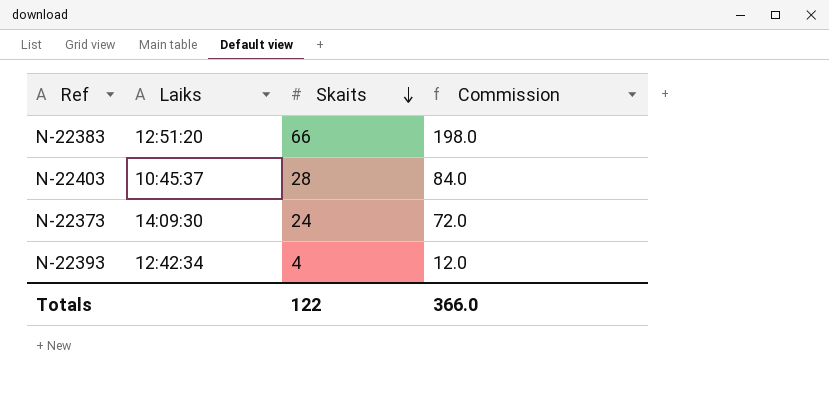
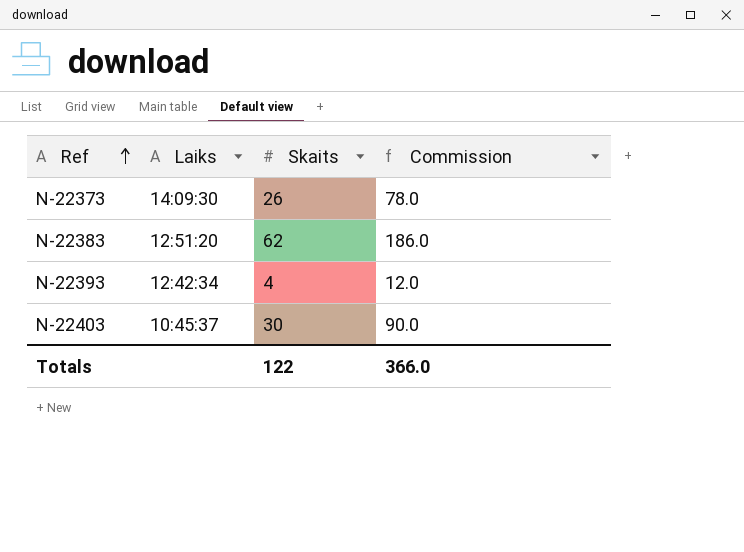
row order: Skaits descending -> Ref ascending
N-22373 | Skaits: 24 -> 26
N-22373 | Commission: 72.0 -> 78.0
N-22383 | Skaits: 66 -> 62
N-22383 | Commission: 198.0 -> 186.0
N-22403 | Skaits: 28 -> 30
N-22403 | Commission: 84.0 -> 90.0

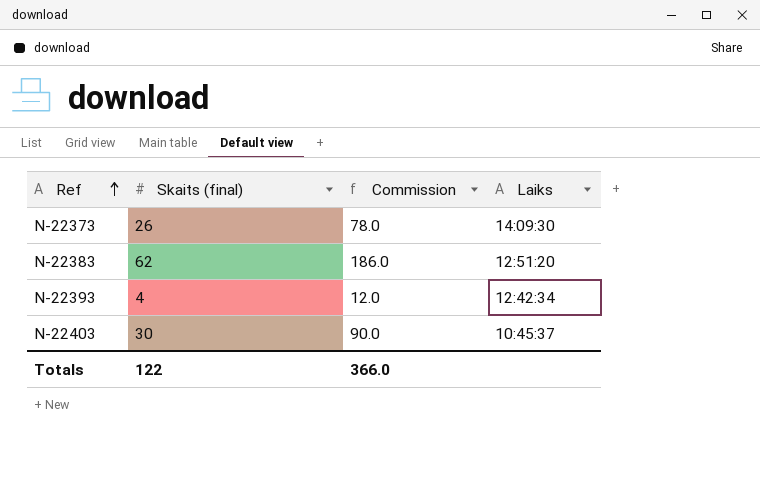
column name: Skaits -> Skaits (final)
column Laiks | position: 2 -> 4

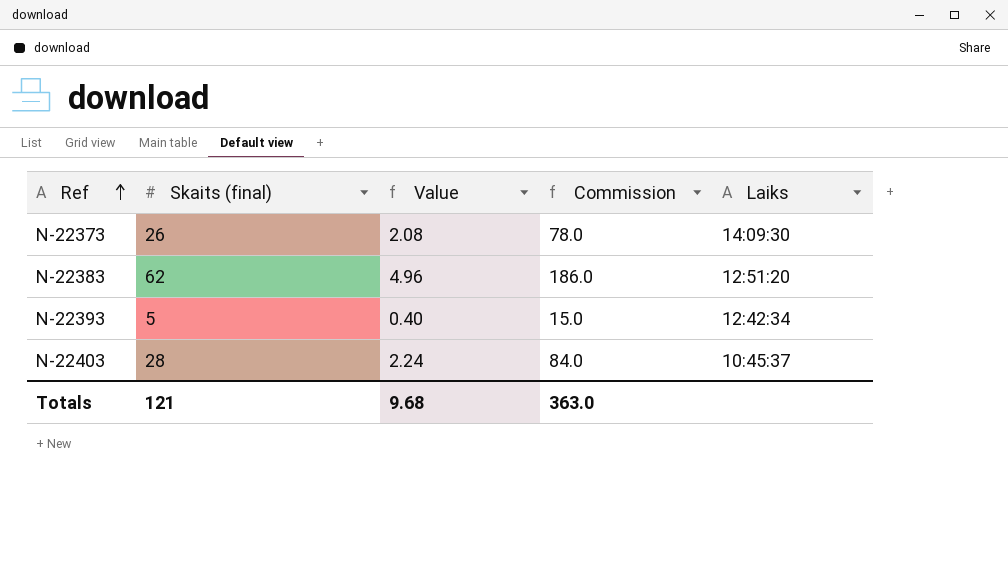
column Value | formula: none -> [Skaits (final)] * 0.08
N-22393 | Skaits (final): 4 -> 5
N-22393 | Commission: 12.0 -> 15.0
N-22403 | Skaits (final): 30 -> 28
N-22403 | Commission: 90.0 -> 84.0
Totals | Skaits (final): 122 -> 121
Totals | Commission: 366.0 -> 363.0

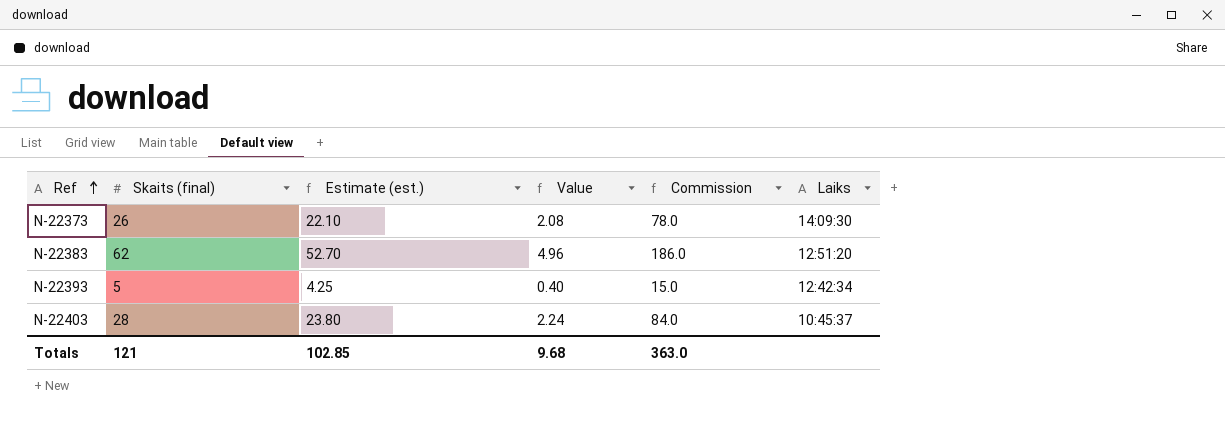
column Estimate (est.) | formula: none -> [Skaits (final)] * 0.85

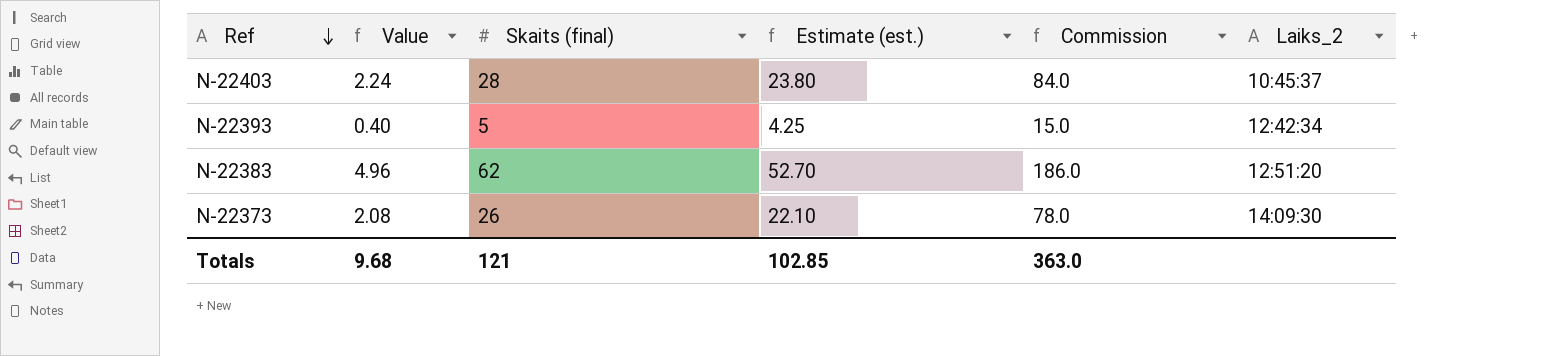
row order: Ref ascending -> Ref descending
column Value | position: 4 -> 2
column name: Laiks -> Laiks_2

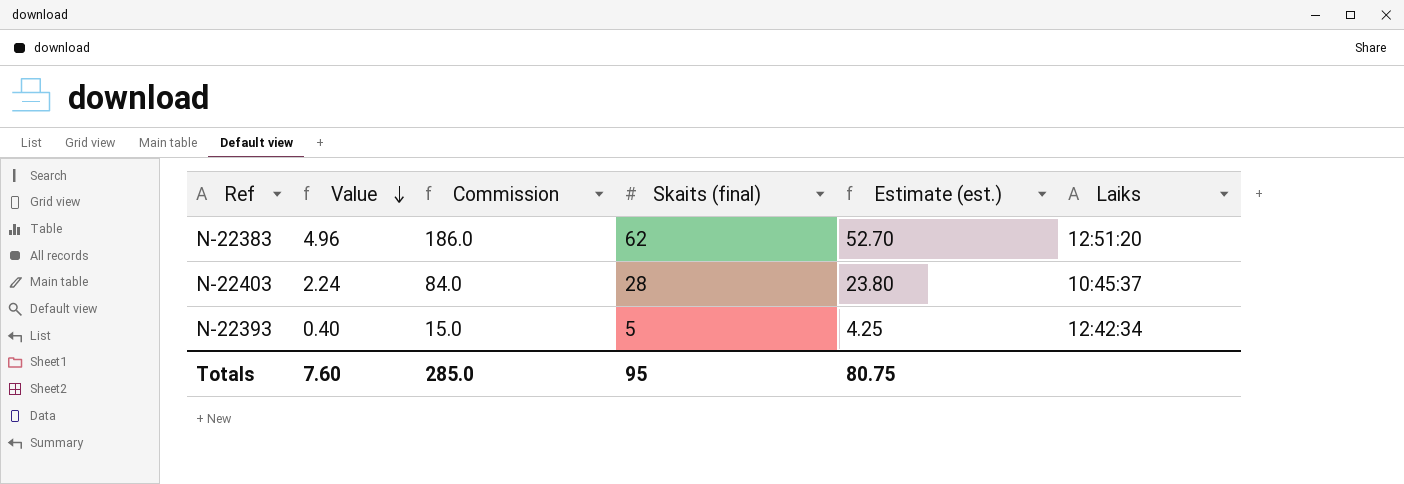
row order: Ref descending -> Value descending
column Commission | position: 5 -> 3
column name: Laiks_2 -> Laiks
row N-22373: 2.08 | 26 | 22.10 | 78.0 | 14:09:30 -> none
Totals | Value: 9.68 -> 7.60
Totals | Commission: 363.0 -> 285.0
Totals | Skaits (final): 121 -> 95
Totals | Estimate (est.): 102.85 -> 80.75

